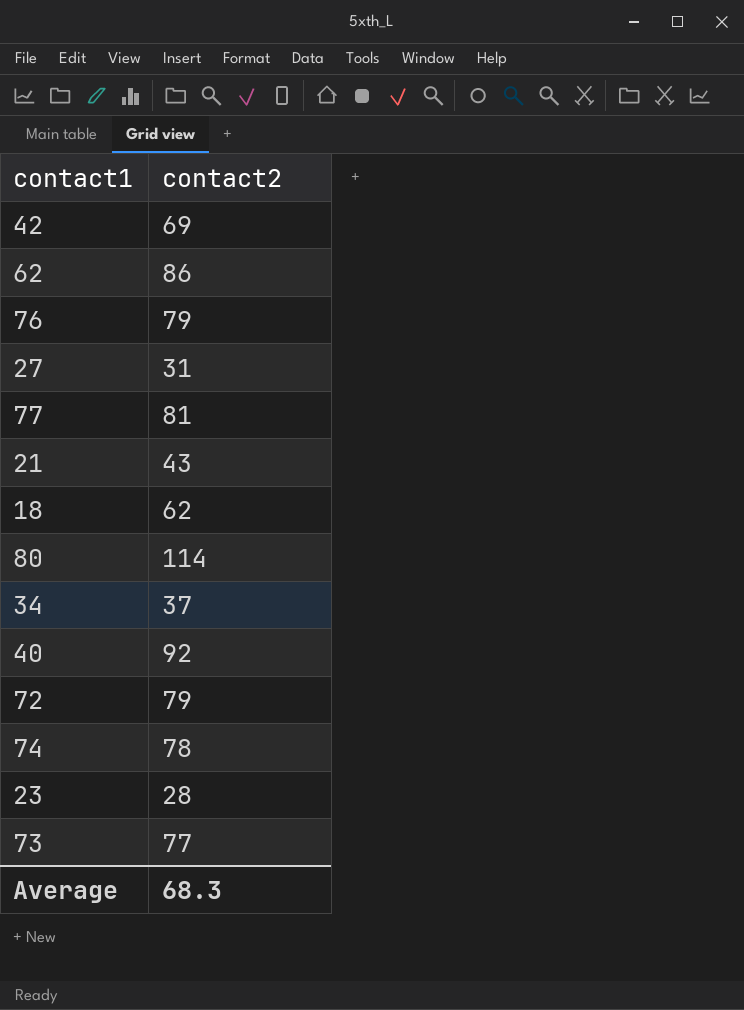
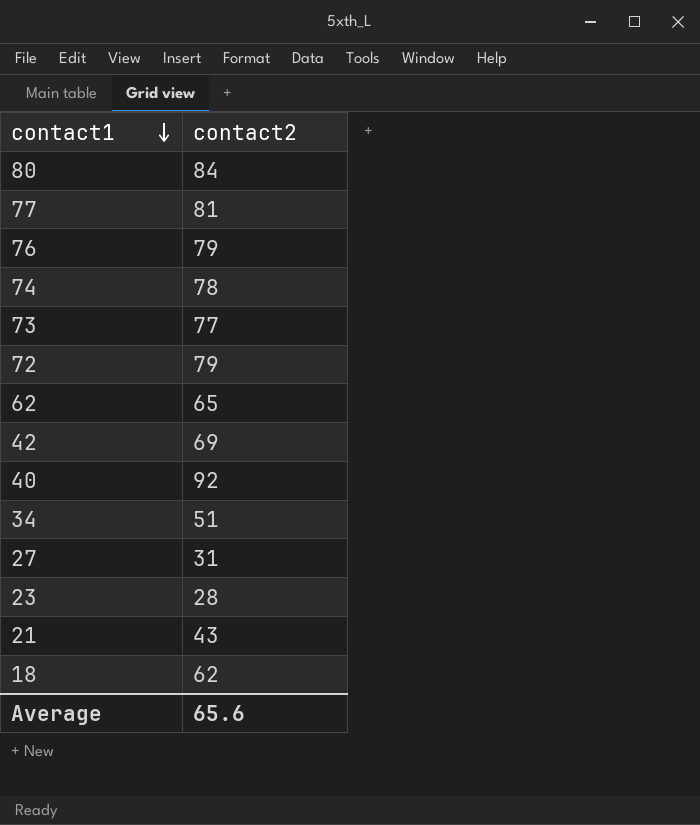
row order: none -> contact1 descending
80 | contact2: 114 -> 84
62 | contact2: 86 -> 65
34 | contact2: 37 -> 51
Average | contact2: 68.3 -> 65.6

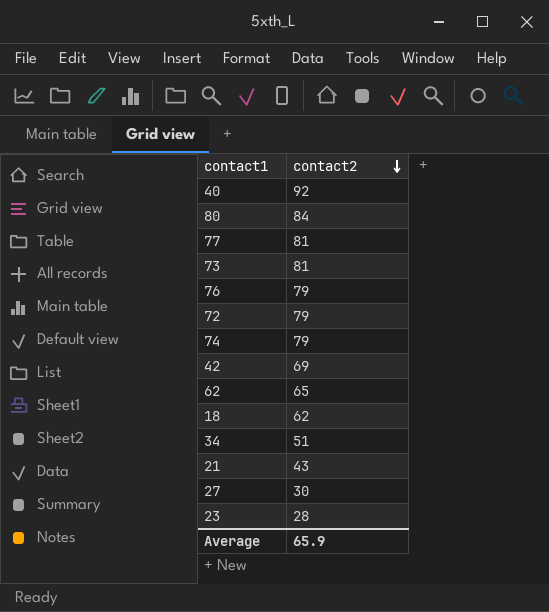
row order: contact1 descending -> contact2 descending
73 | contact2: 77 -> 81
74 | contact2: 78 -> 79
27 | contact2: 31 -> 30
Average | contact2: 65.6 -> 65.9

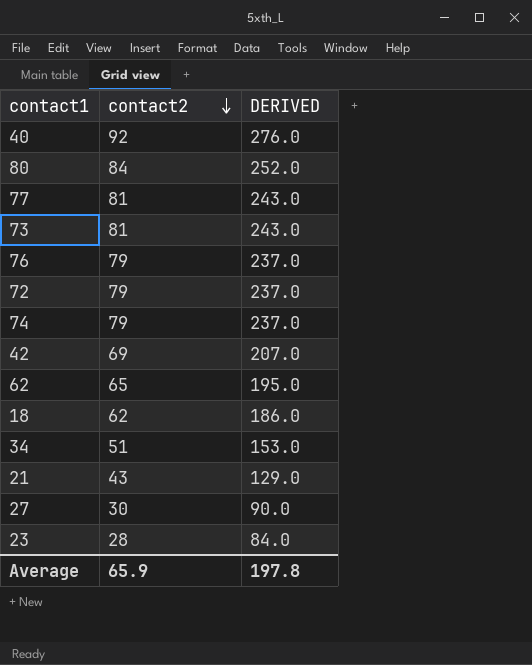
column DERIVED | formula: none -> [contact2] * 3

